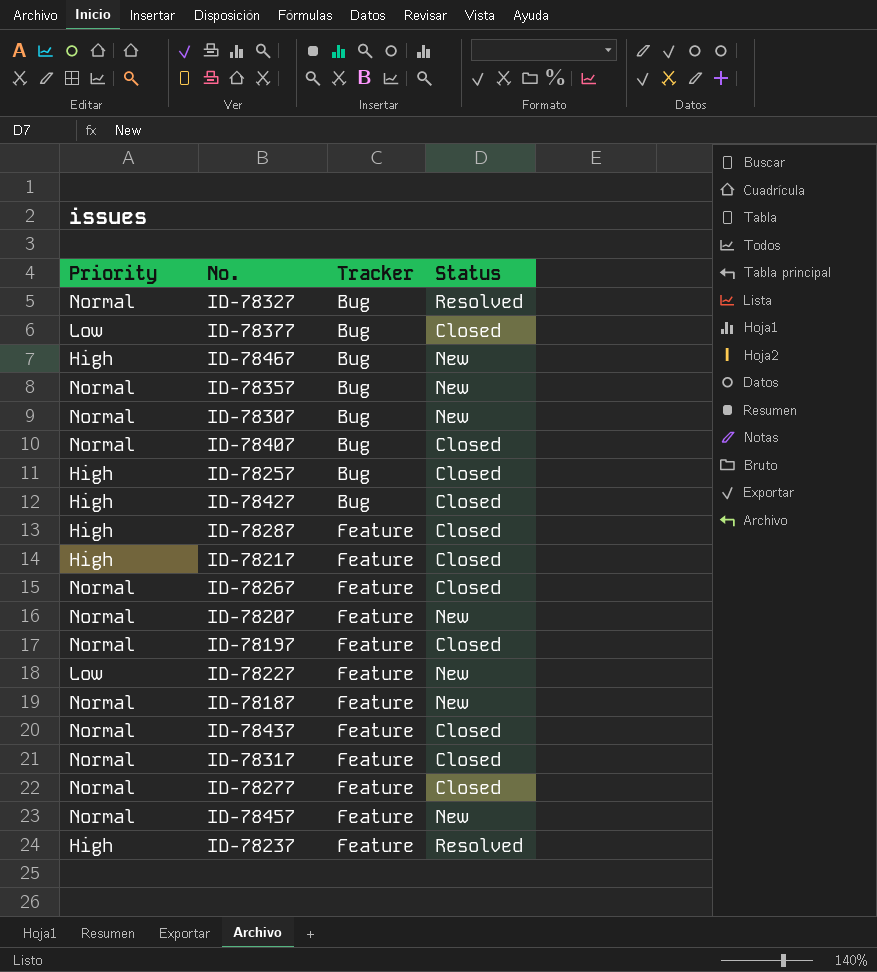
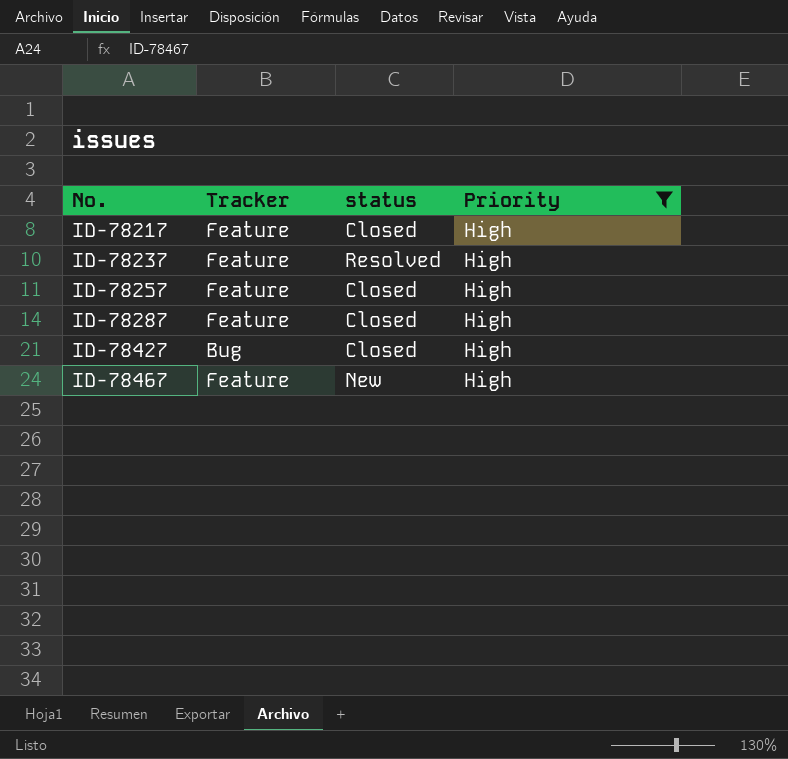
filter: none -> Priority = High
row order: Tracker ascending -> No. ascending
column name: Status -> status
column Priority | position: 1 -> 4
ID-78257 | Tracker: Bug -> Feature
ID-78467 | Tracker: Bug -> Feature

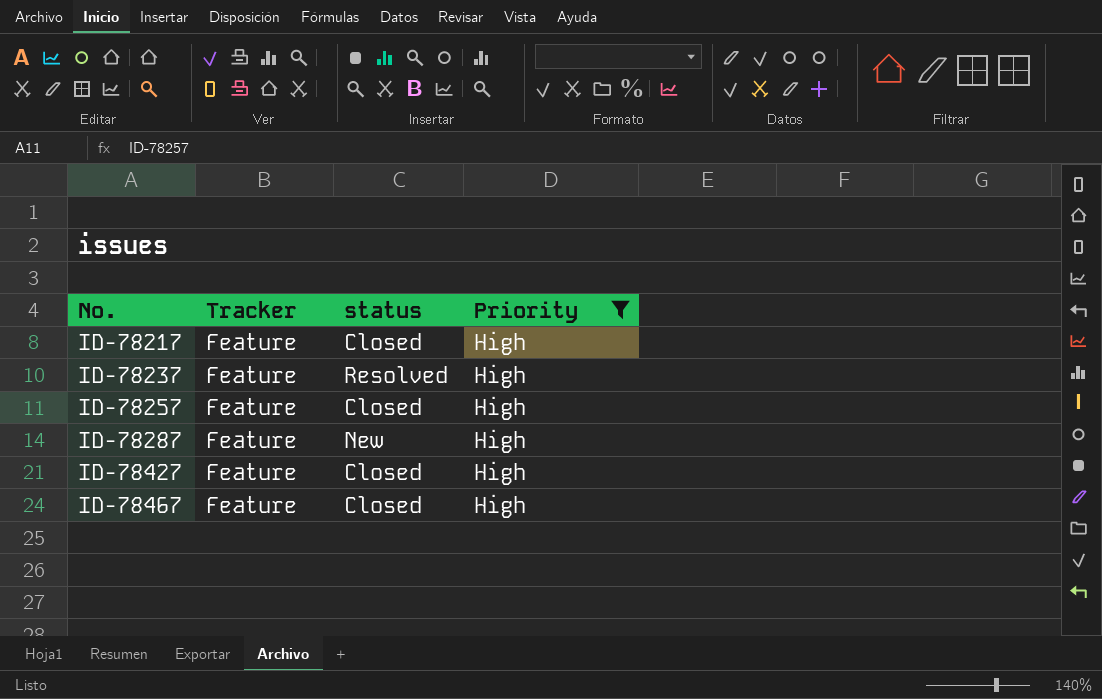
ID-78287 | status: Closed -> New
ID-78427 | Tracker: Bug -> Feature
ID-78467 | status: New -> Closed

